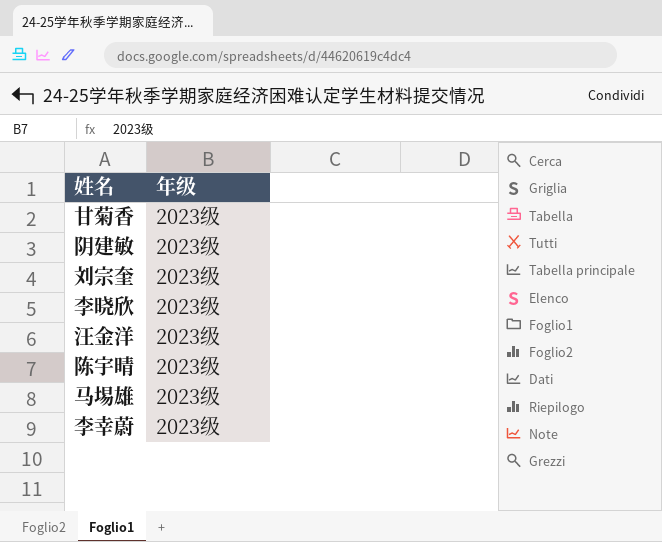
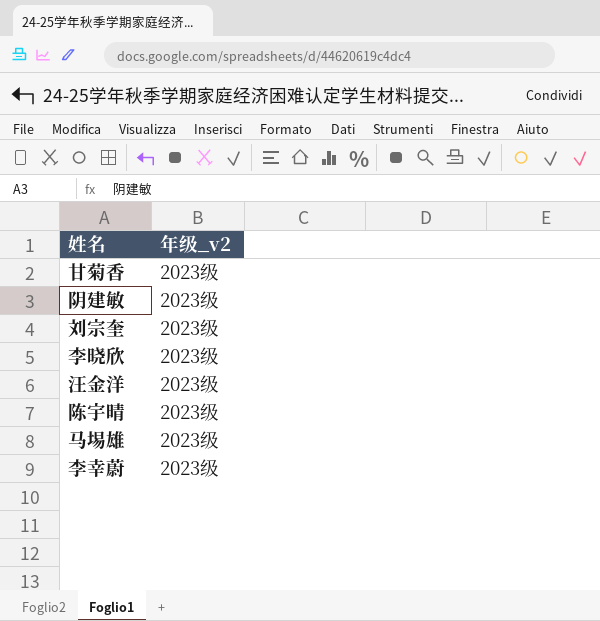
column name: 年级 -> 年级_v2

